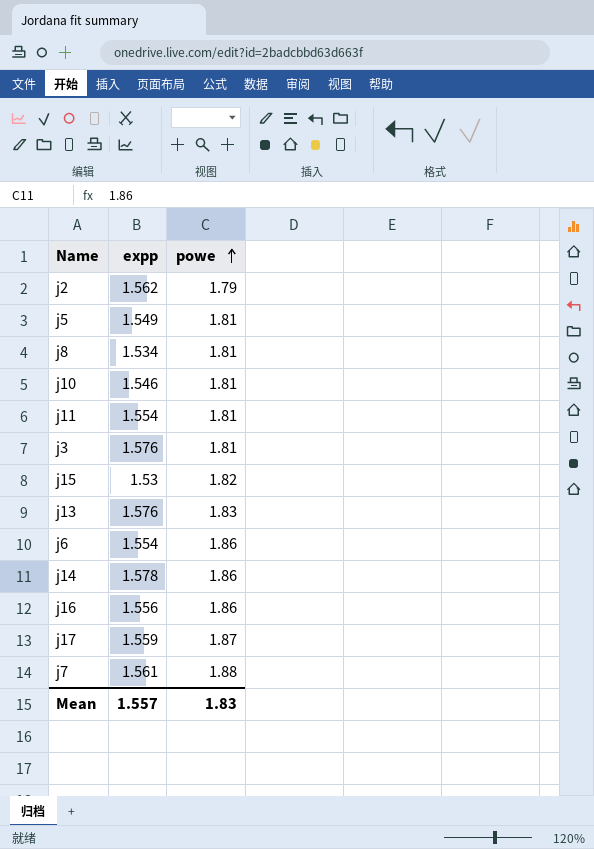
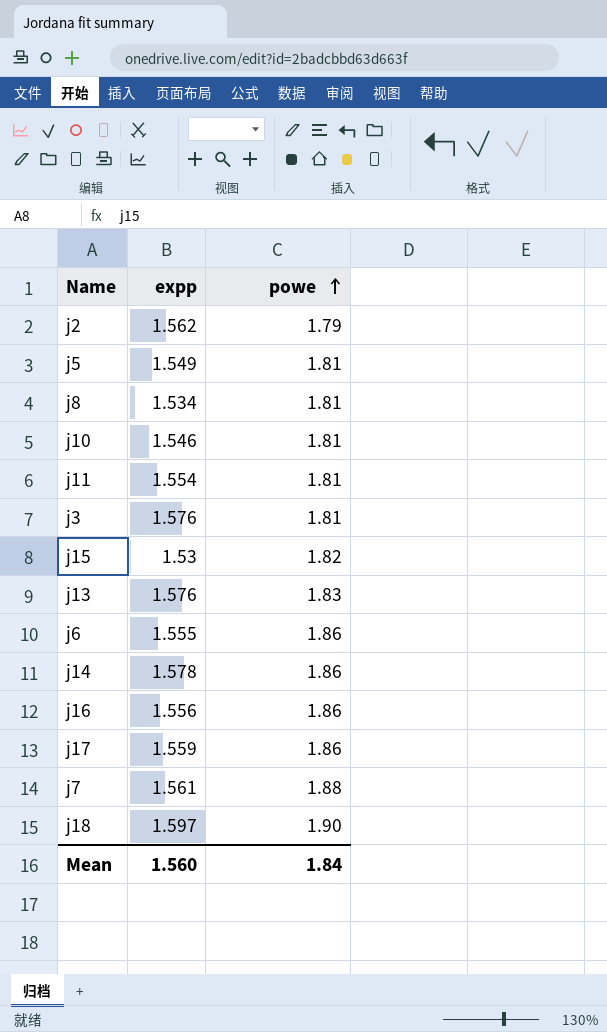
j6 | expp: 1.554 -> 1.555
j17 | powe: 1.87 -> 1.86
row j18: none -> 1.597 | 1.90
Mean | expp: 1.557 -> 1.560
Mean | powe: 1.83 -> 1.84

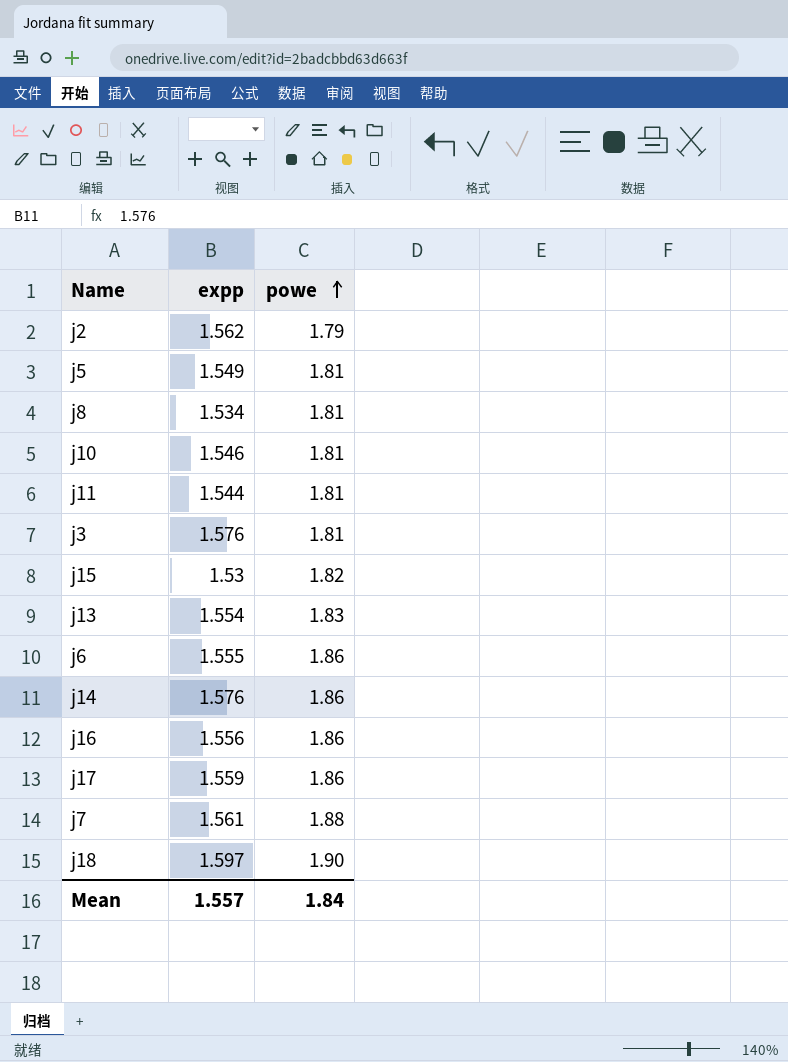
j11 | expp: 1.554 -> 1.544
j13 | expp: 1.576 -> 1.554
j14 | expp: 1.578 -> 1.576
Mean | expp: 1.560 -> 1.557

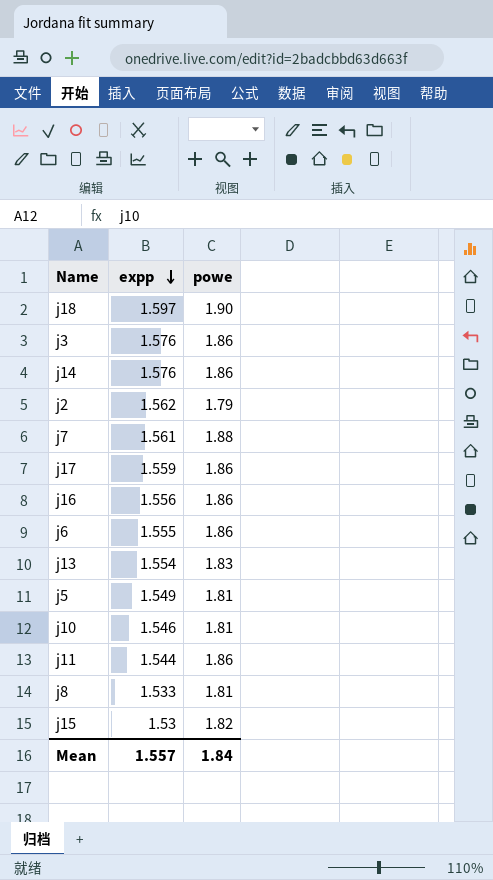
row order: powe ascending -> expp descending
j3 | powe: 1.81 -> 1.86
j11 | powe: 1.81 -> 1.86
j8 | expp: 1.534 -> 1.533

